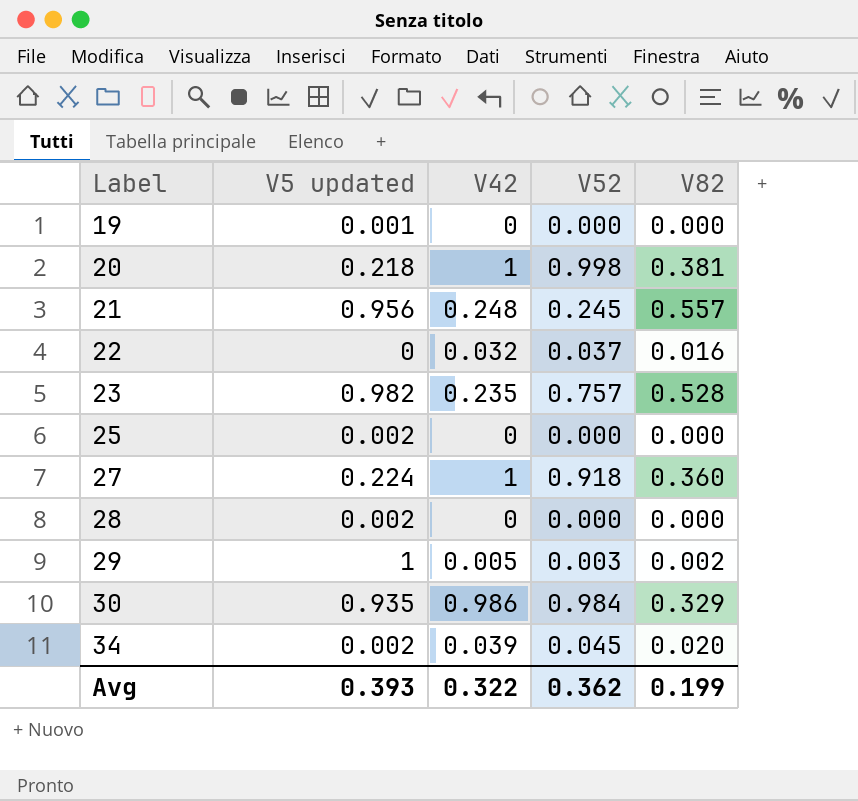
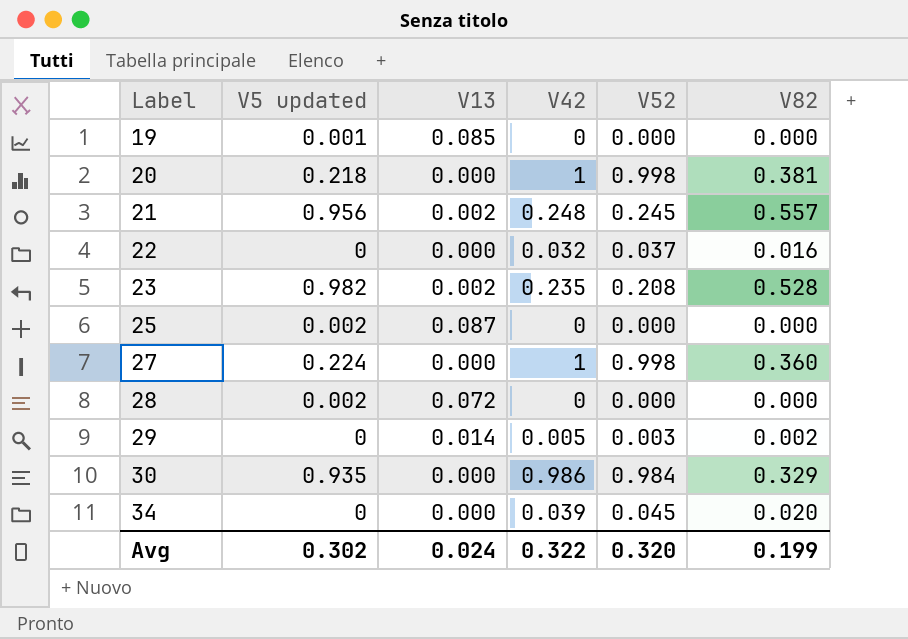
column V13 | position: none -> 3
23 | V52: 0.757 -> 0.208
27 | V52: 0.918 -> 0.998
29 | V5 updated: 1 -> 0
34 | V5 updated: 0.002 -> 0
Avg | V5 updated: 0.393 -> 0.302
Avg | V52: 0.362 -> 0.320

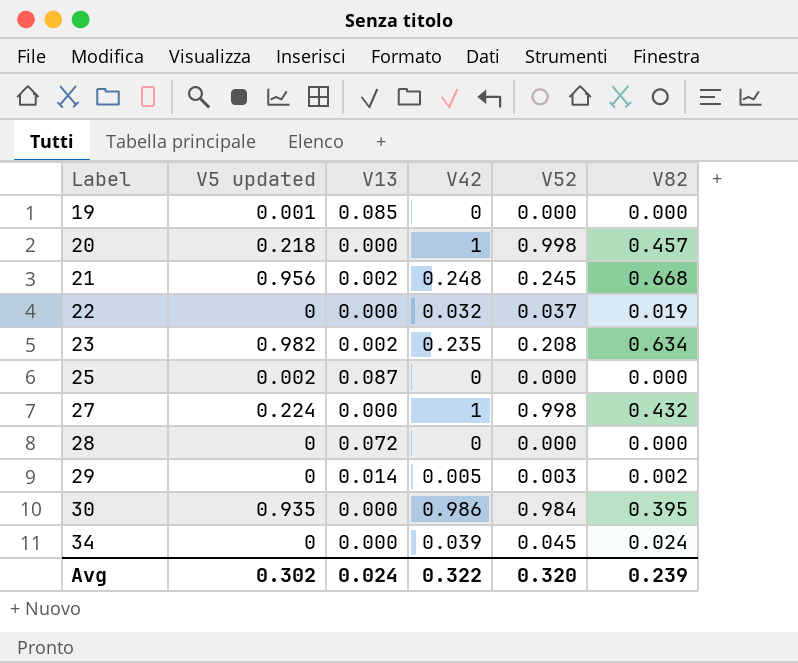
20 | V82: 0.381 -> 0.457
21 | V82: 0.557 -> 0.668
22 | V82: 0.016 -> 0.019
23 | V82: 0.528 -> 0.634
27 | V82: 0.360 -> 0.432
28 | V5 updated: 0.002 -> 0
30 | V82: 0.329 -> 0.395
34 | V82: 0.020 -> 0.024
Avg | V82: 0.199 -> 0.239

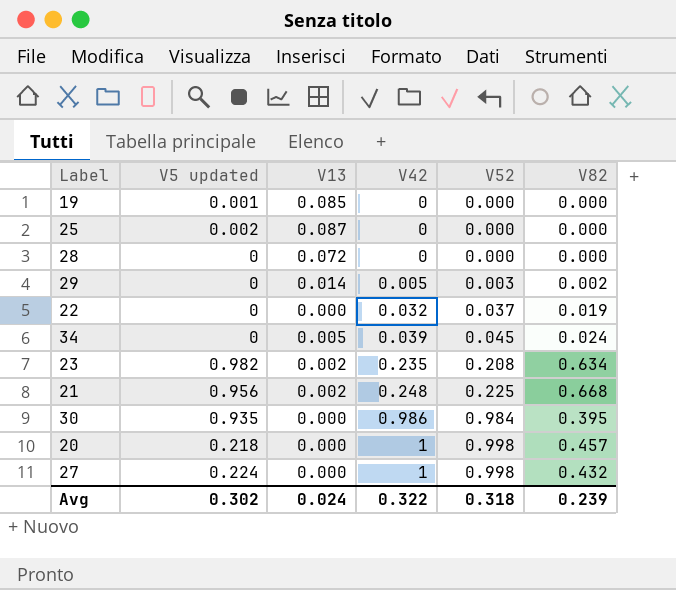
row order: Label ascending -> V42 ascending
34 | V13: 0.000 -> 0.005
21 | V52: 0.245 -> 0.225
Avg | V52: 0.320 -> 0.318

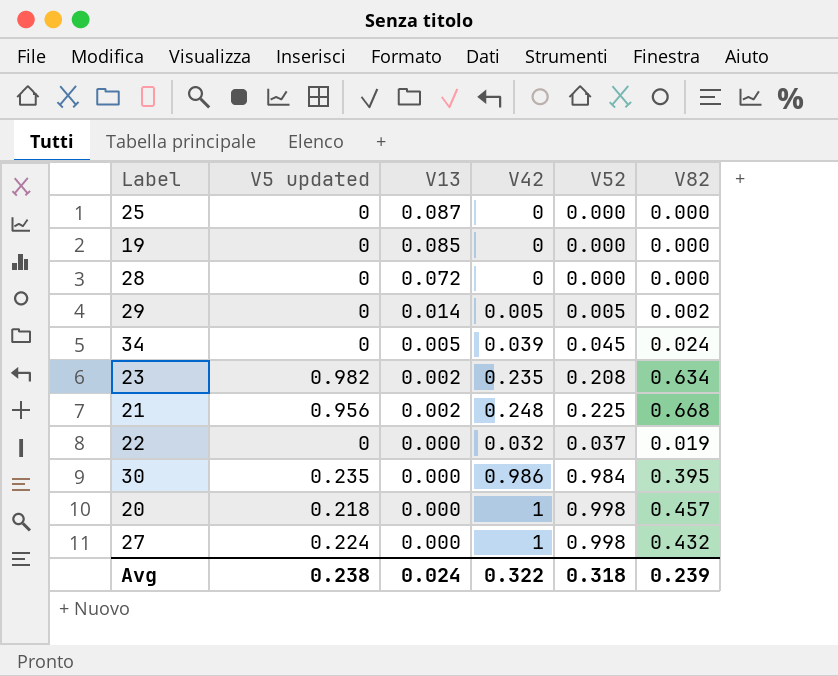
row order: V42 ascending -> V13 descending
25 | V5 updated: 0.002 -> 0
19 | V5 updated: 0.001 -> 0
29 | V52: 0.003 -> 0.005
30 | V5 updated: 0.935 -> 0.235
Avg | V5 updated: 0.302 -> 0.238

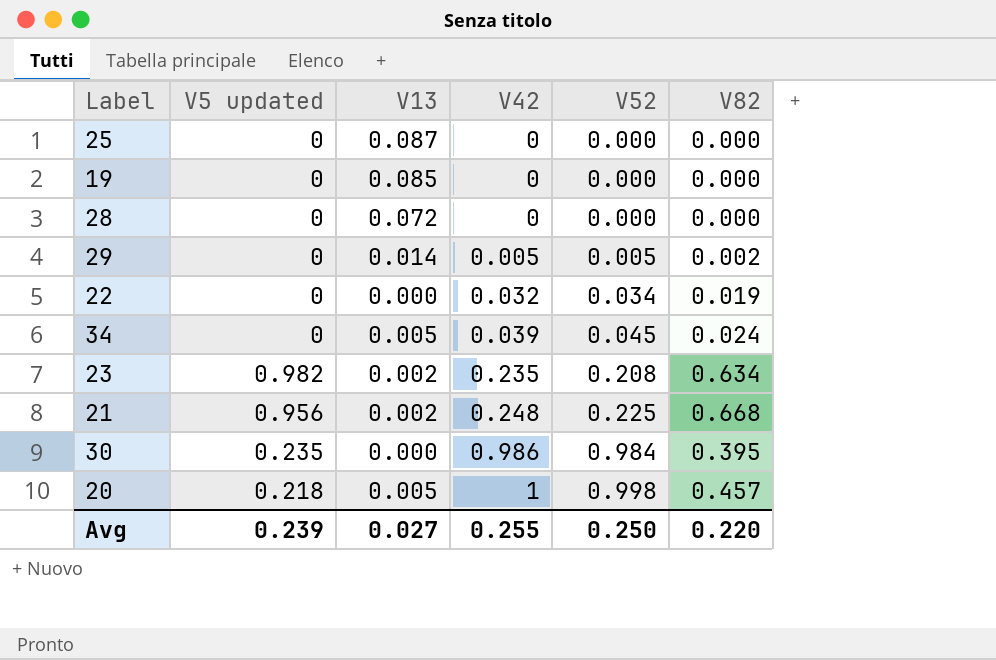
row order: V13 descending -> V42 ascending
row 27: 0.224 | 0.000 | 1 | 0.998 | 0.432 -> none
22 | V52: 0.037 -> 0.034
20 | V13: 0.000 -> 0.005
Avg | V5 updated: 0.238 -> 0.239
Avg | V13: 0.024 -> 0.027
Avg | V42: 0.322 -> 0.255
Avg | V52: 0.318 -> 0.250
Avg | V82: 0.239 -> 0.220

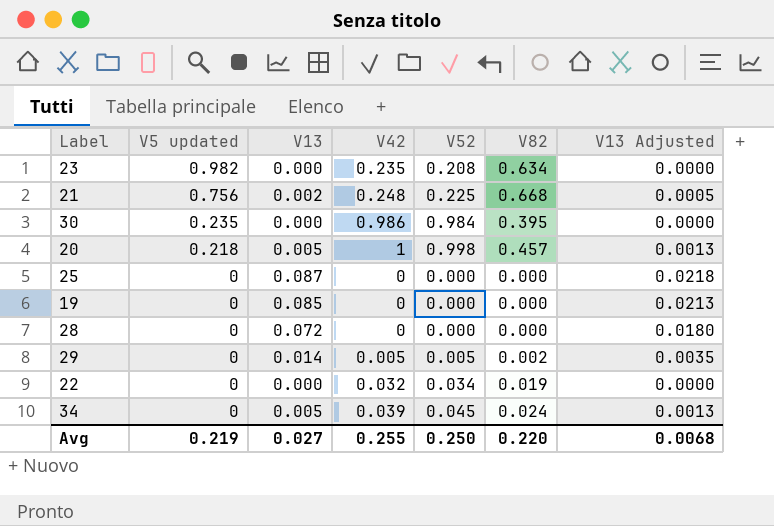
row order: V42 ascending -> V5 updated descending
column V13 Adjusted | formula: none -> [V13] * 0.25
23 | V13: 0.002 -> 0.000
21 | V5 updated: 0.956 -> 0.756
Avg | V5 updated: 0.239 -> 0.219

